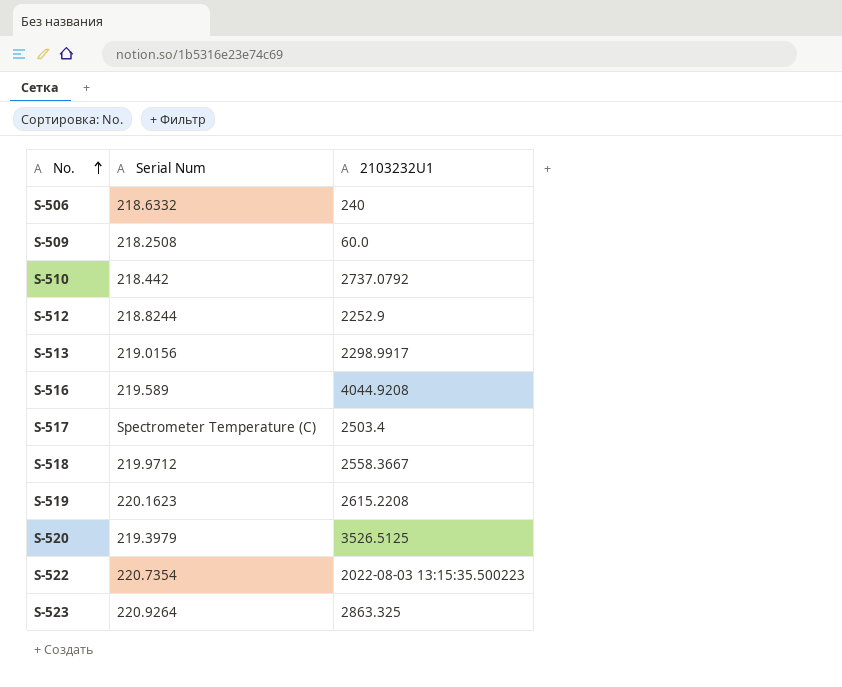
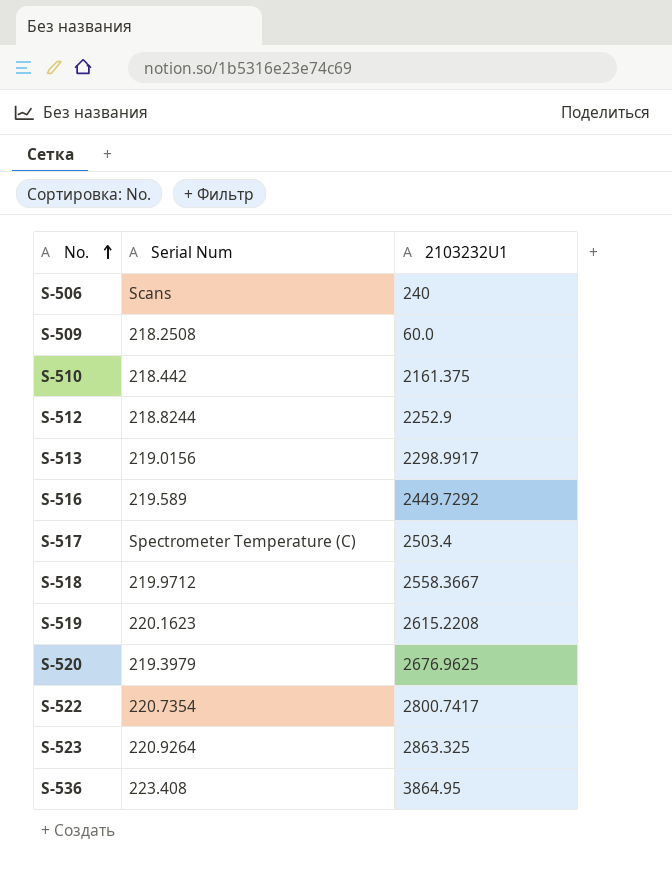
S-506 | Serial Num: 218.6332 -> Scans
S-510 | 2103232U1: 2737.0792 -> 2161.375
S-516 | 2103232U1: 4044.9208 -> 2449.7292
S-520 | 2103232U1: 3526.5125 -> 2676.9625
S-522 | 2103232U1: 2022-08-03 13:15:35.500223 -> 2800.7417
row S-536: none -> 223.408 | 3864.95

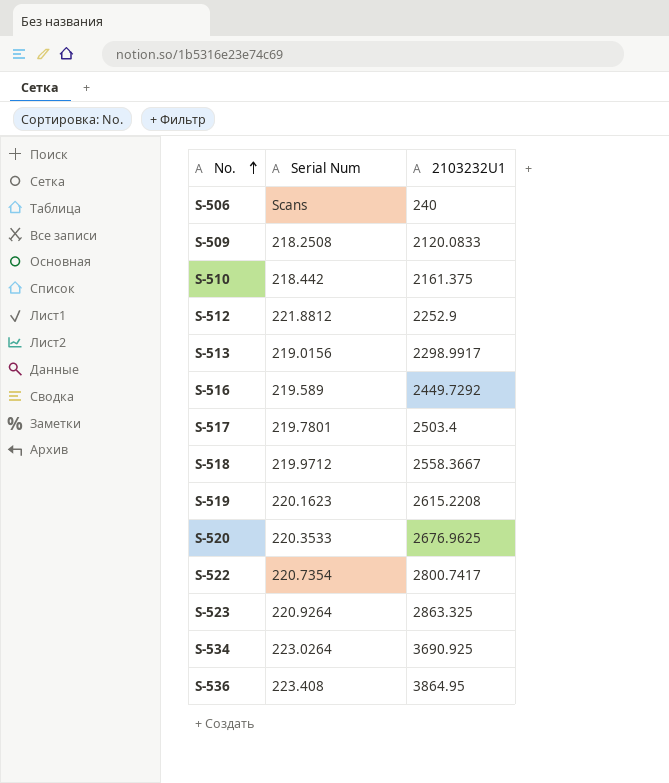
S-509 | 2103232U1: 60.0 -> 2120.0833
S-512 | Serial Num: 218.8244 -> 221.8812
S-517 | Serial Num: Spectrometer Temperature (C) -> 219.7801
S-520 | Serial Num: 219.3979 -> 220.3533
row S-534: none -> 223.0264 | 3690.925

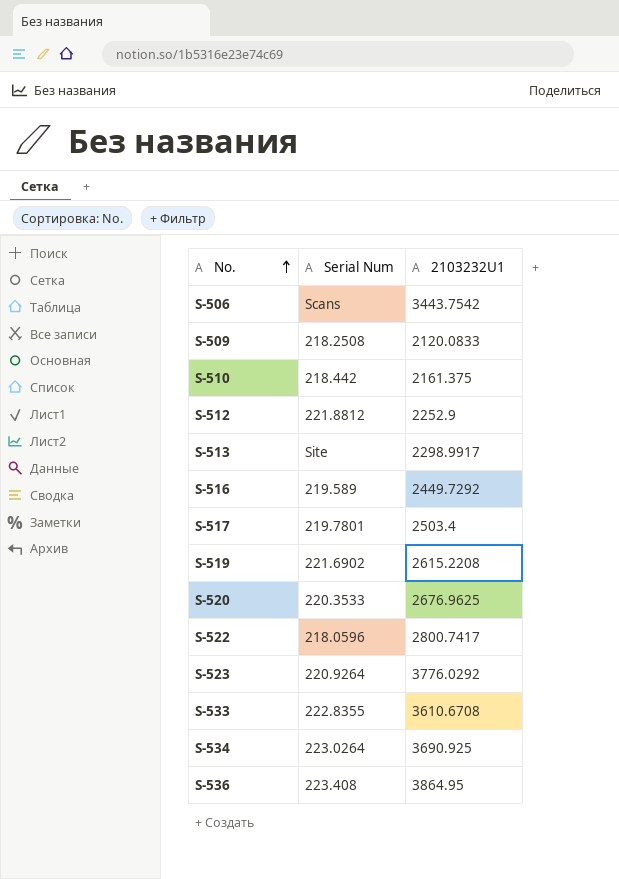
row S-518: 219.9712 | 2558.3667 -> none
S-506 | 2103232U1: 240 -> 3443.7542
S-513 | Serial Num: 219.0156 -> Site
S-519 | Serial Num: 220.1623 -> 221.6902
S-522 | Serial Num: 220.7354 -> 218.0596
S-523 | 2103232U1: 2863.325 -> 3776.0292
row S-533: none -> 222.8355 | 3610.6708

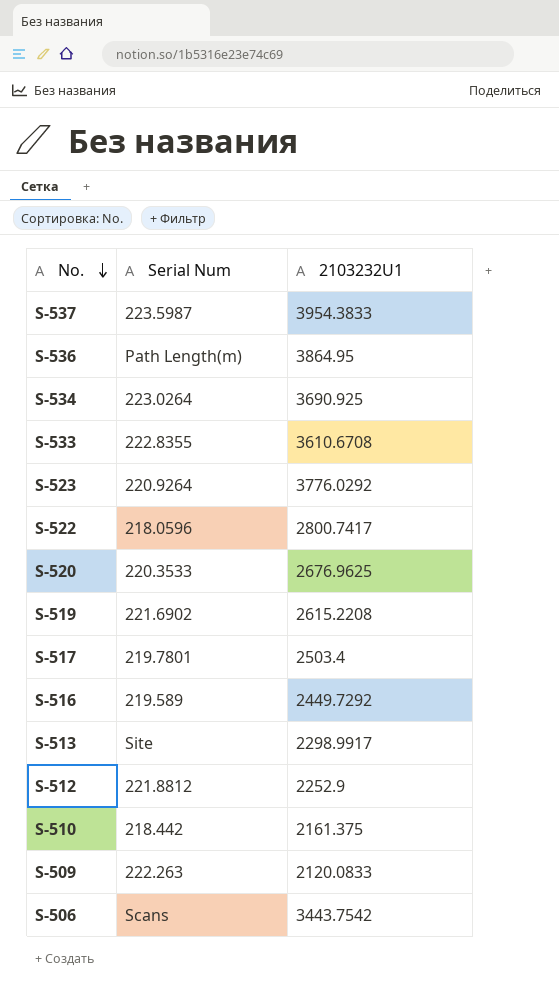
row order: No. ascending -> No. descending
row S-537: none -> 223.5987 | 3954.3833
S-536 | Serial Num: 223.408 -> Path Length(m)
S-509 | Serial Num: 218.2508 -> 222.263

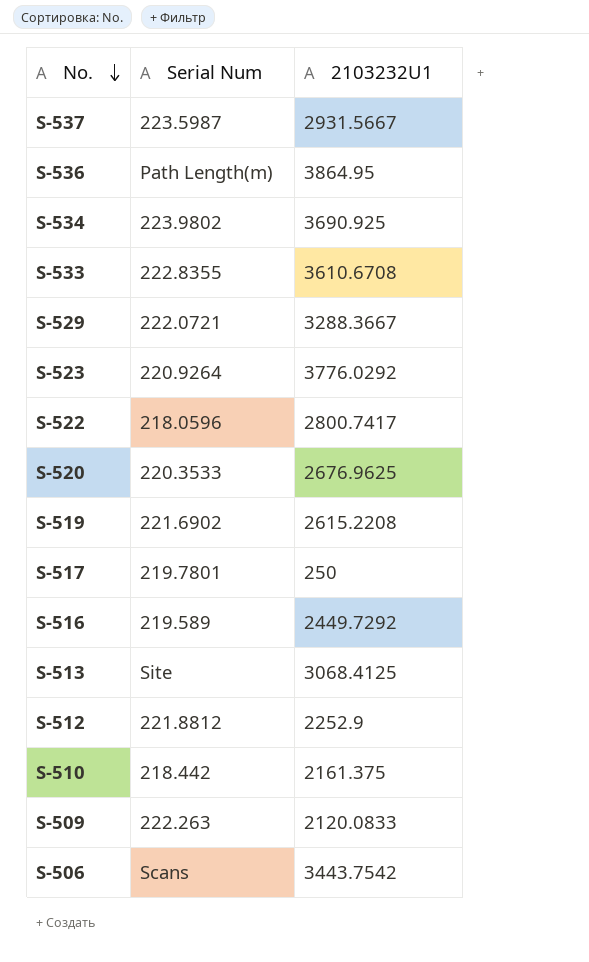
S-537 | 2103232U1: 3954.3833 -> 2931.5667
S-534 | Serial Num: 223.0264 -> 223.9802
row S-529: none -> 222.0721 | 3288.3667
S-517 | 2103232U1: 2503.4 -> 250
S-513 | 2103232U1: 2298.9917 -> 3068.4125

